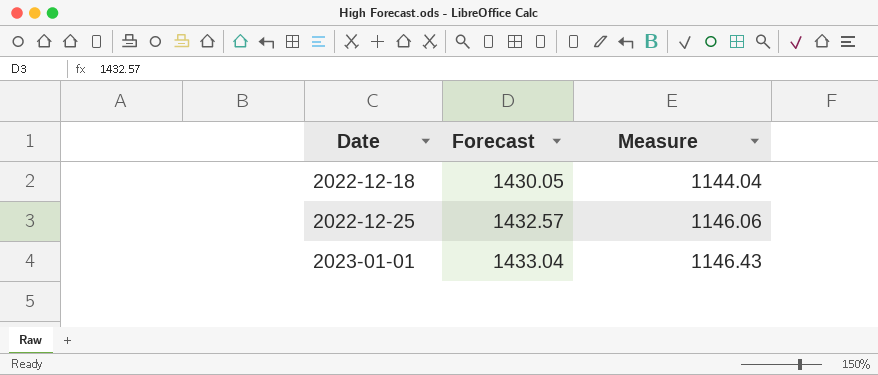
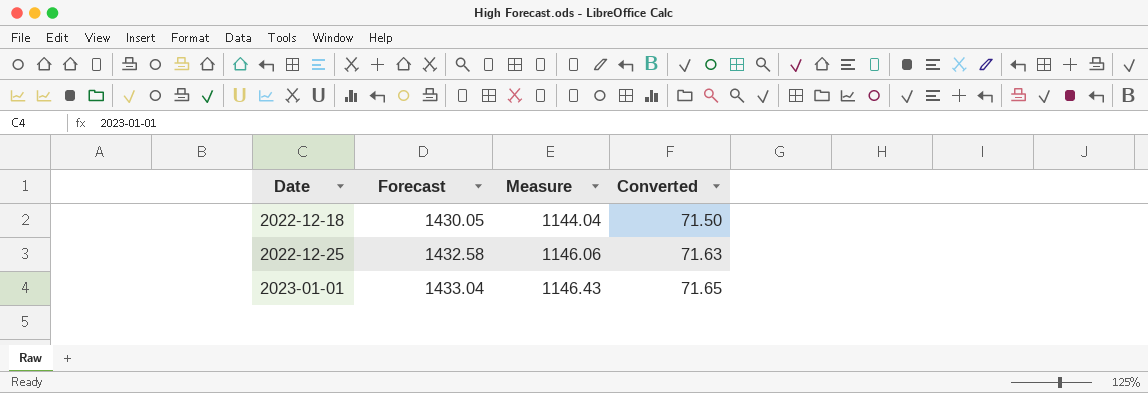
column Converted | formula: none -> [Forecast] * 0.05
2022-12-25 | Forecast: 1432.57 -> 1432.58

